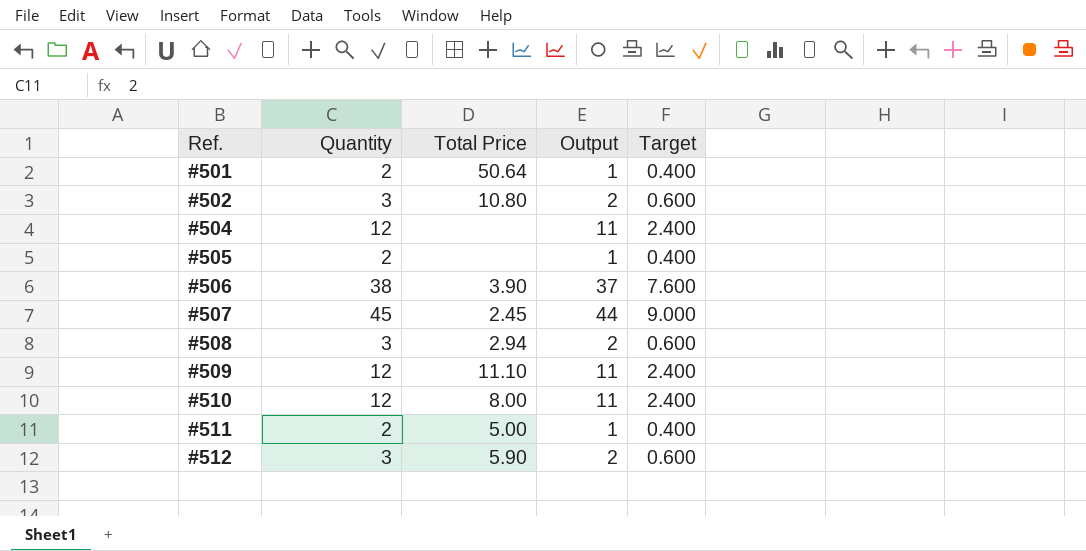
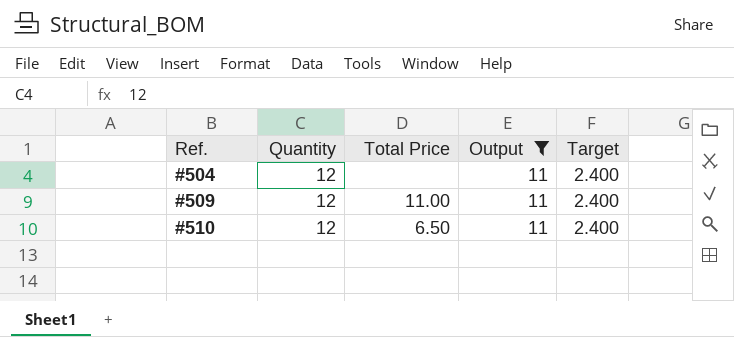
filter: none -> Output = 11
#509 | Total Price: 11.10 -> 11.00
#510 | Total Price: 8.00 -> 6.50

